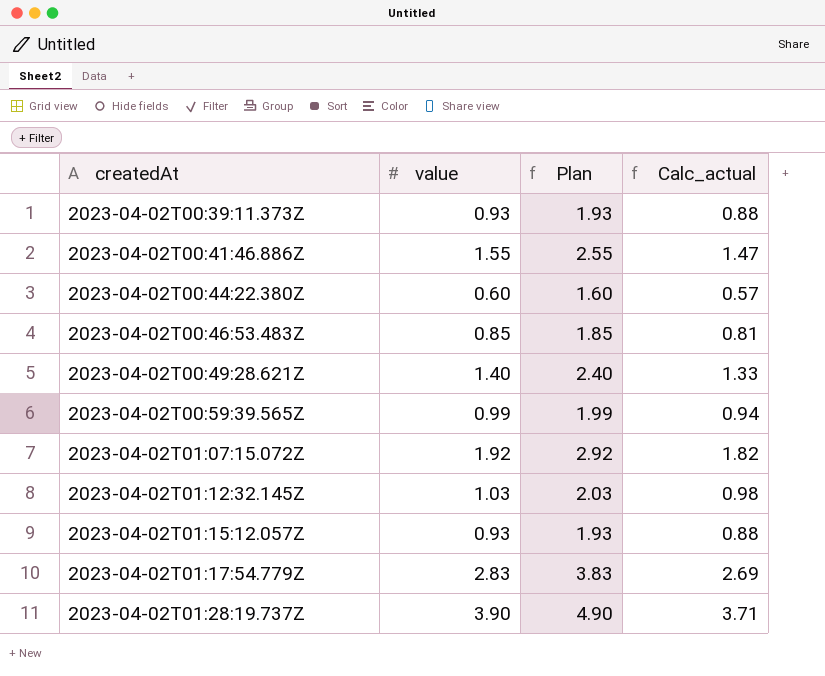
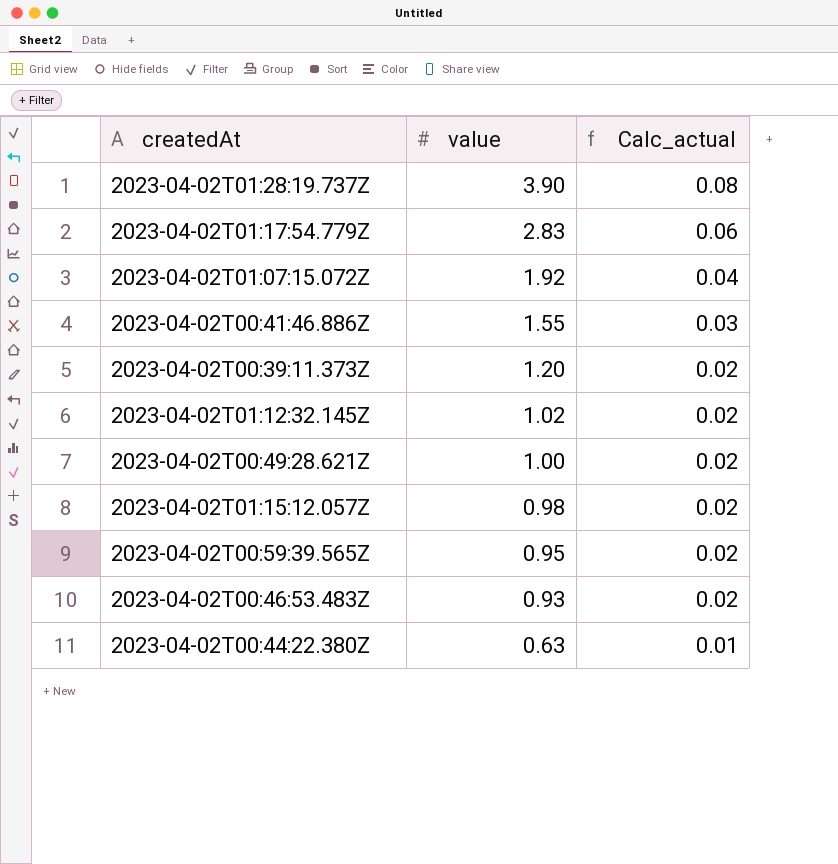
row order: createdAt ascending -> value descending
column Plan | formula: [value] + 1 -> none
column Calc_actual | formula: [value] * 0.95 -> [value] * 0.02
2023-04-02T00:39:11.373Z | value: 0.93 -> 1.20
2023-04-02T01:12:32.145Z | value: 1.03 -> 1.02
2023-04-02T00:49:28.621Z | value: 1.40 -> 1.00
2023-04-02T01:15:12.057Z | value: 0.93 -> 0.98
2023-04-02T00:59:39.565Z | value: 0.99 -> 0.95
2023-04-02T00:46:53.483Z | value: 0.85 -> 0.93
2023-04-02T00:44:22.380Z | value: 0.60 -> 0.63

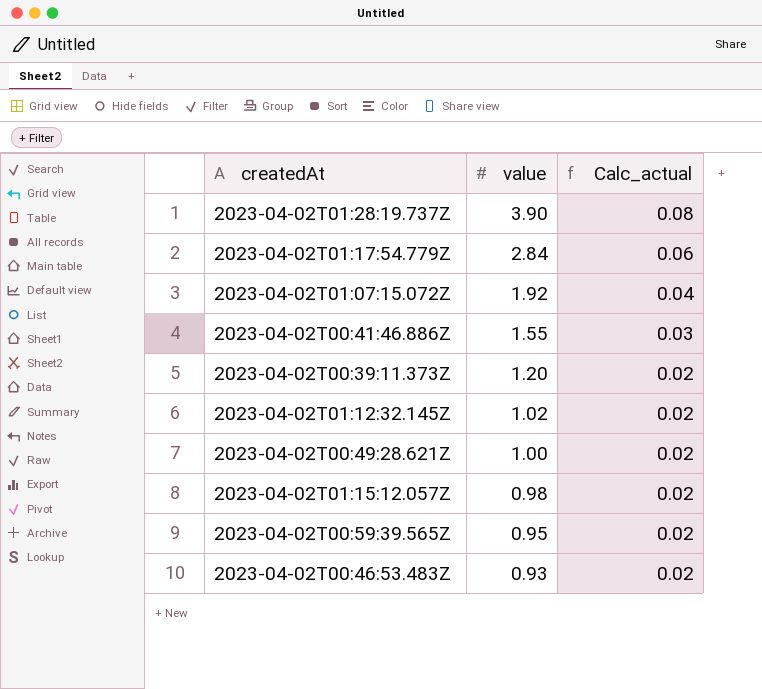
row 2023-04-02T00:44:22.380Z: 0.63 | 0.01 -> none
2023-04-02T01:17:54.779Z | value: 2.83 -> 2.84

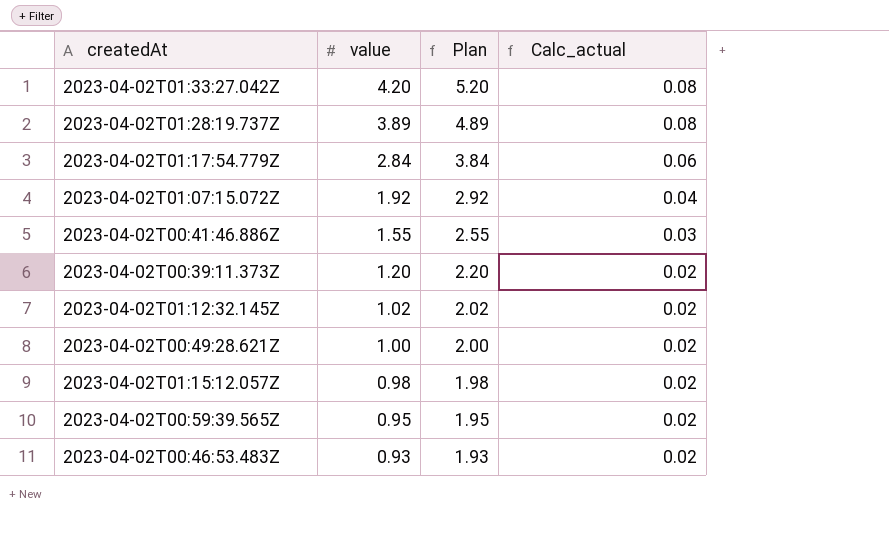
column Plan | formula: none -> [value] + 1
row 2023-04-02T01:33:27.042Z: none -> 4.20 | 5.20 | 0.08
2023-04-02T01:28:19.737Z | value: 3.90 -> 3.89

